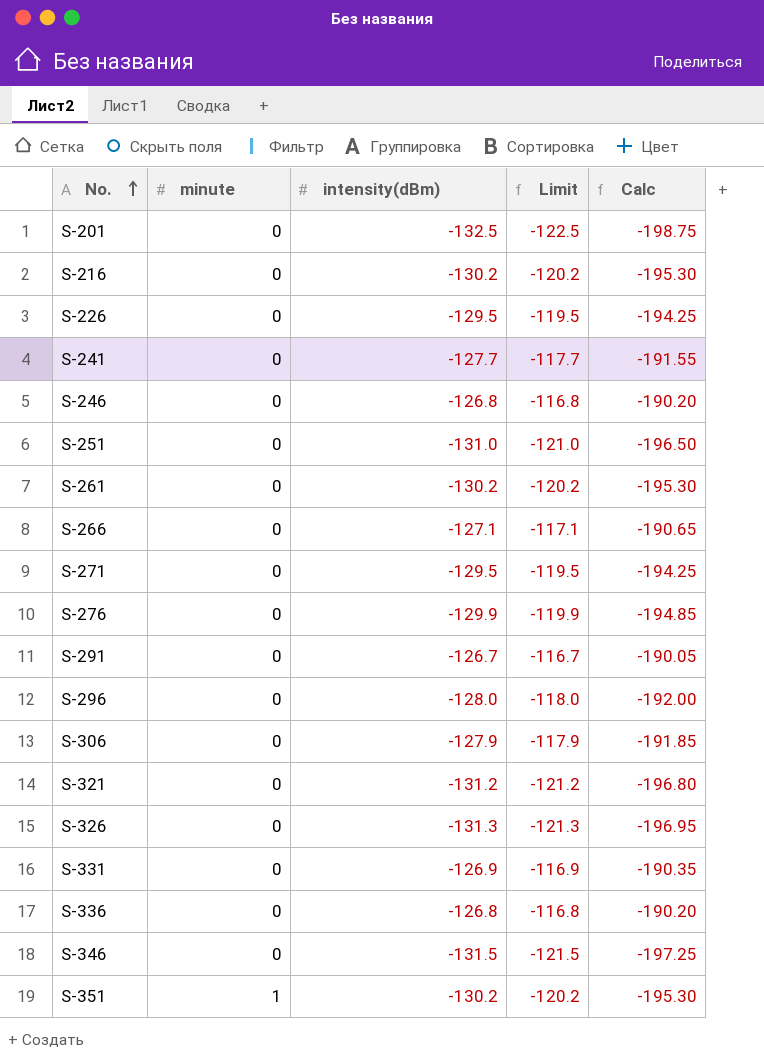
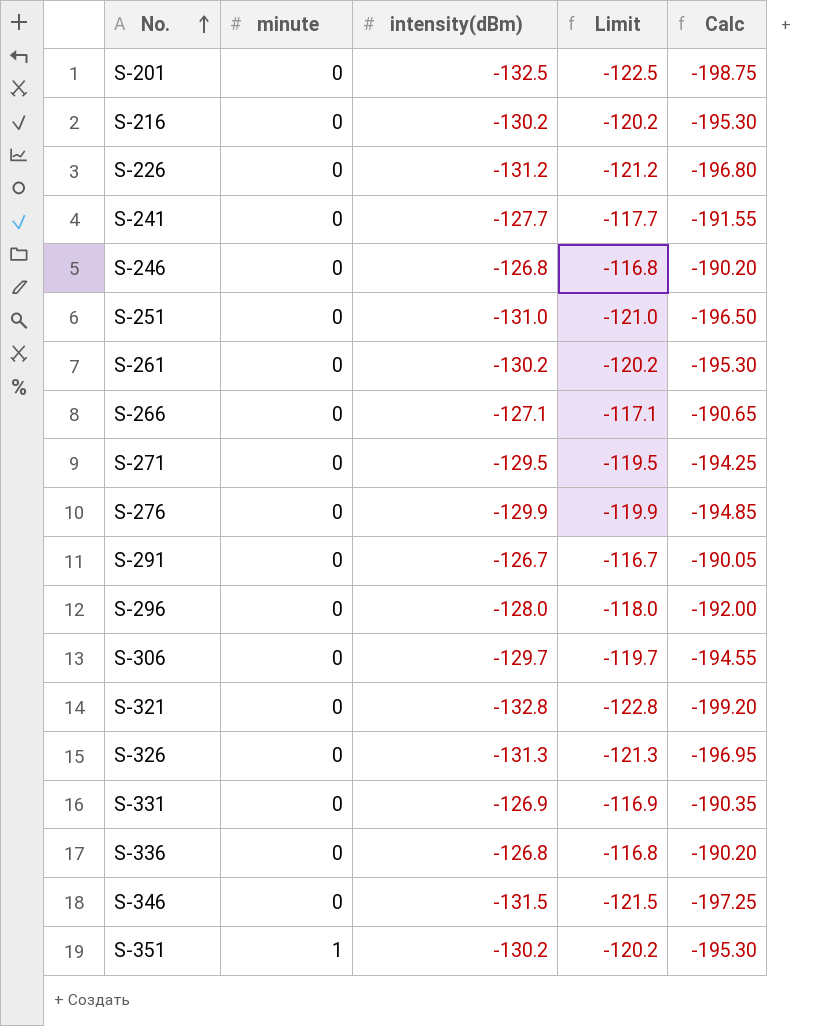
S-226 | intensity(dBm): -129.5 -> -131.2
S-226 | Limit: -119.5 -> -121.2
S-226 | Calc: -194.25 -> -196.80
S-306 | intensity(dBm): -127.9 -> -129.7
S-306 | Limit: -117.9 -> -119.7
S-306 | Calc: -191.85 -> -194.55
S-321 | intensity(dBm): -131.2 -> -132.8
S-321 | Limit: -121.2 -> -122.8
S-321 | Calc: -196.80 -> -199.20

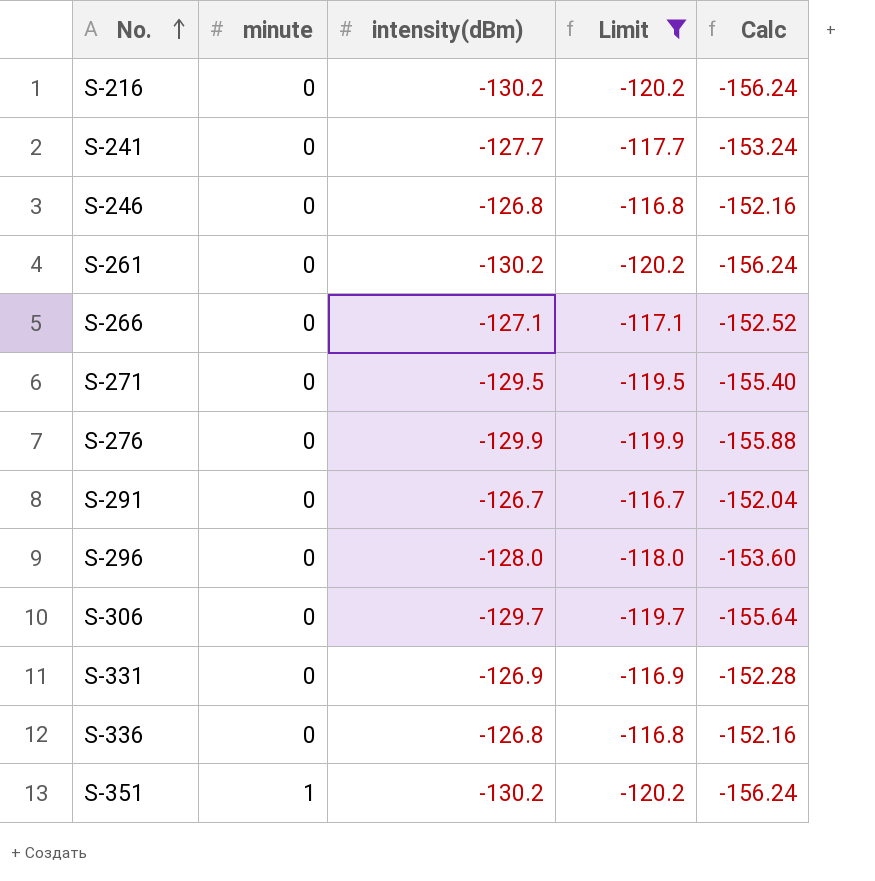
filter: none -> Limit >= -120.2
column Calc | formula: [intensity(dBm)] * 1.5 -> [intensity(dBm)] * 1.2

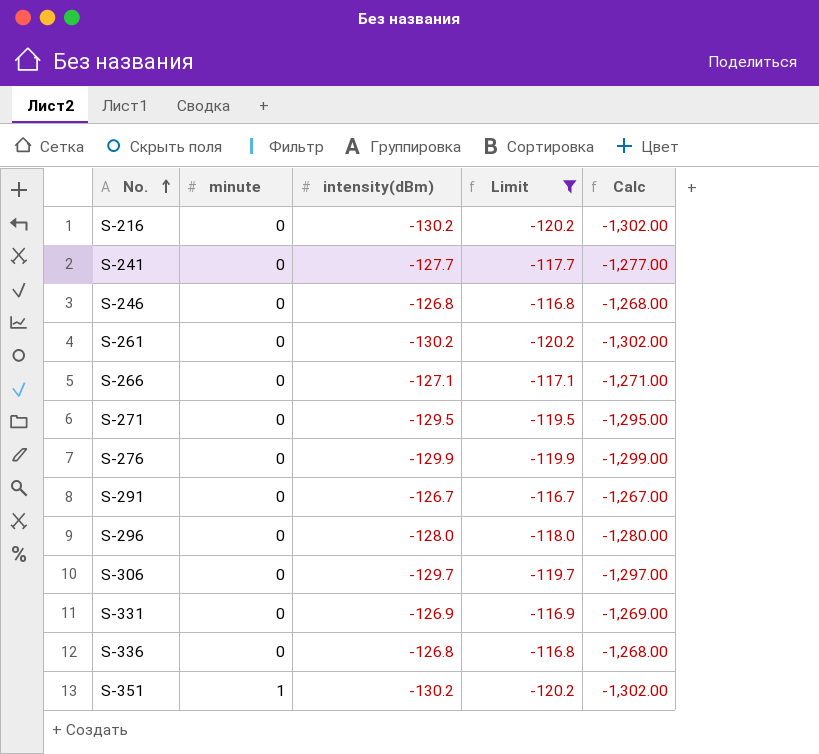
column Calc | formula: [intensity(dBm)] * 1.2 -> [intensity(dBm)] * 10

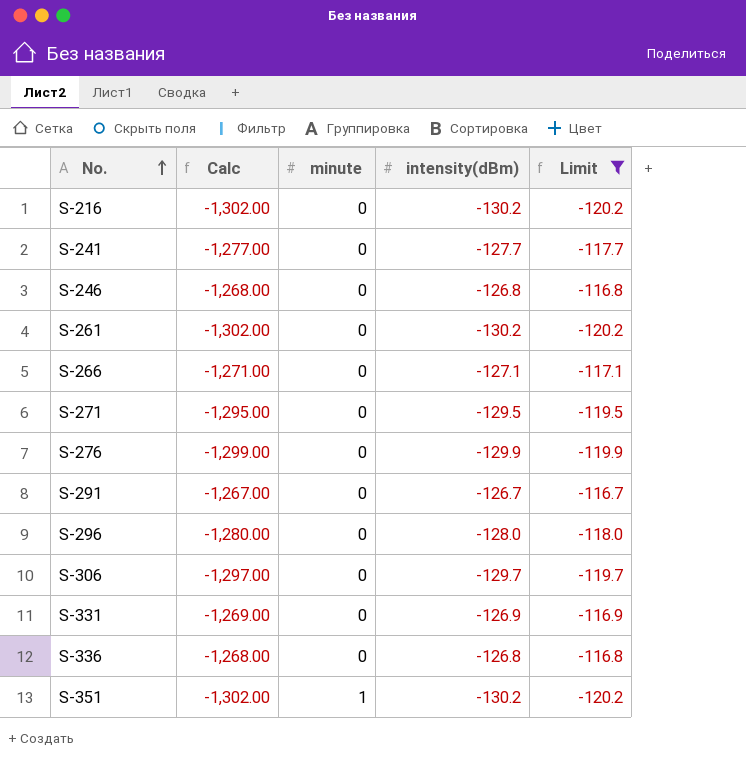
column Calc | position: 5 -> 2

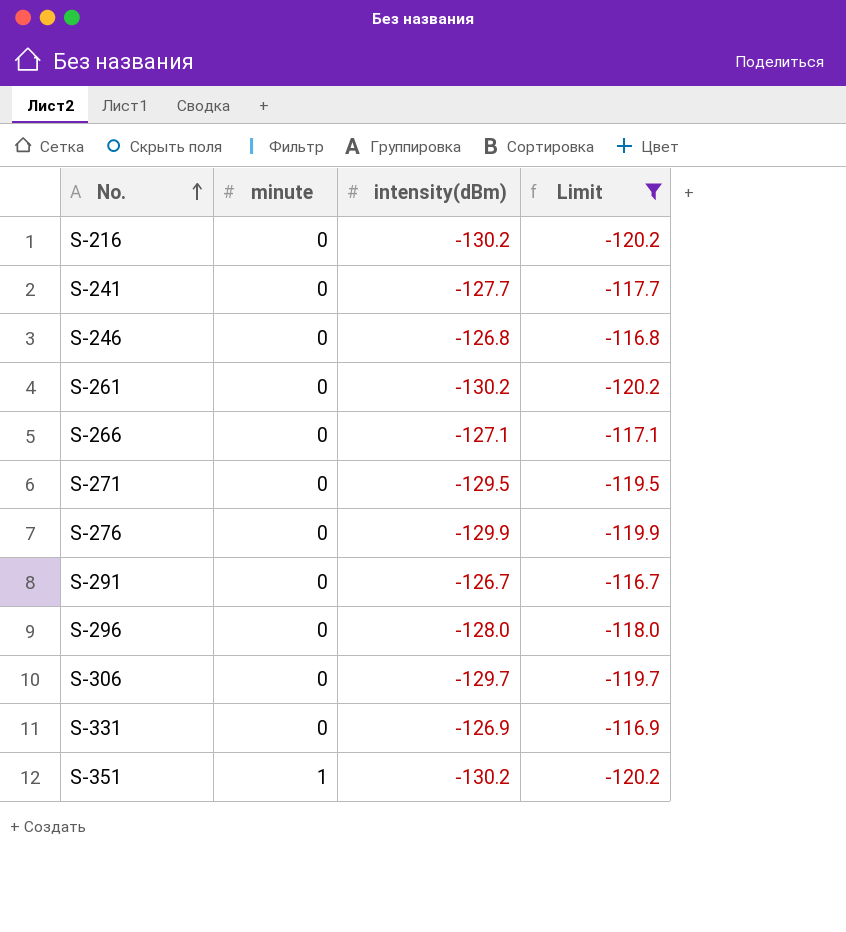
column Calc | formula: [intensity(dBm)] * 10 -> none
row S-336: -1,268.00 | 0 | -126.8 | -116.8 -> none

